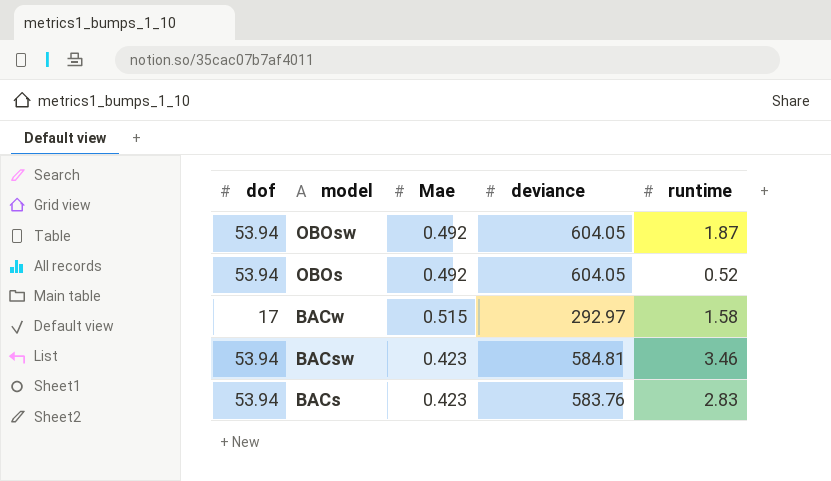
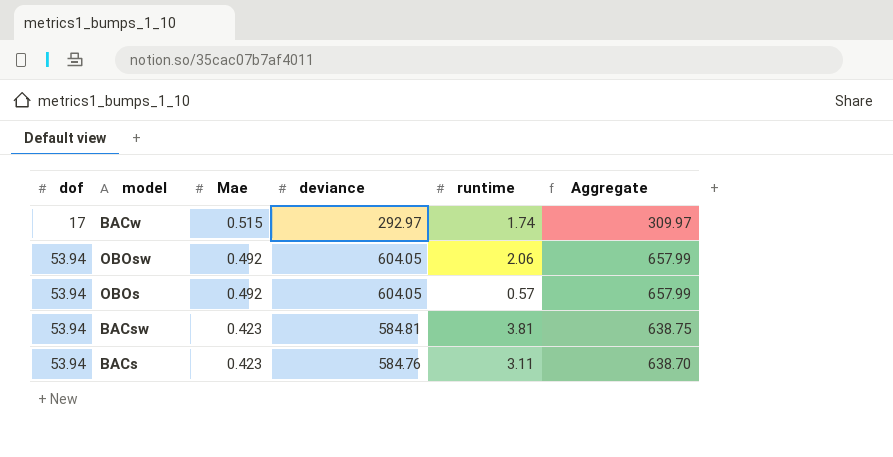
row order: model descending -> dof ascending
column Aggregate | formula: none -> [dof] + [deviance]
BACw | runtime: 1.58 -> 1.74
OBOsw | runtime: 1.87 -> 2.06
OBOs | runtime: 0.52 -> 0.57
BACsw | runtime: 3.46 -> 3.81
BACs | deviance: 583.76 -> 584.76
BACs | runtime: 2.83 -> 3.11

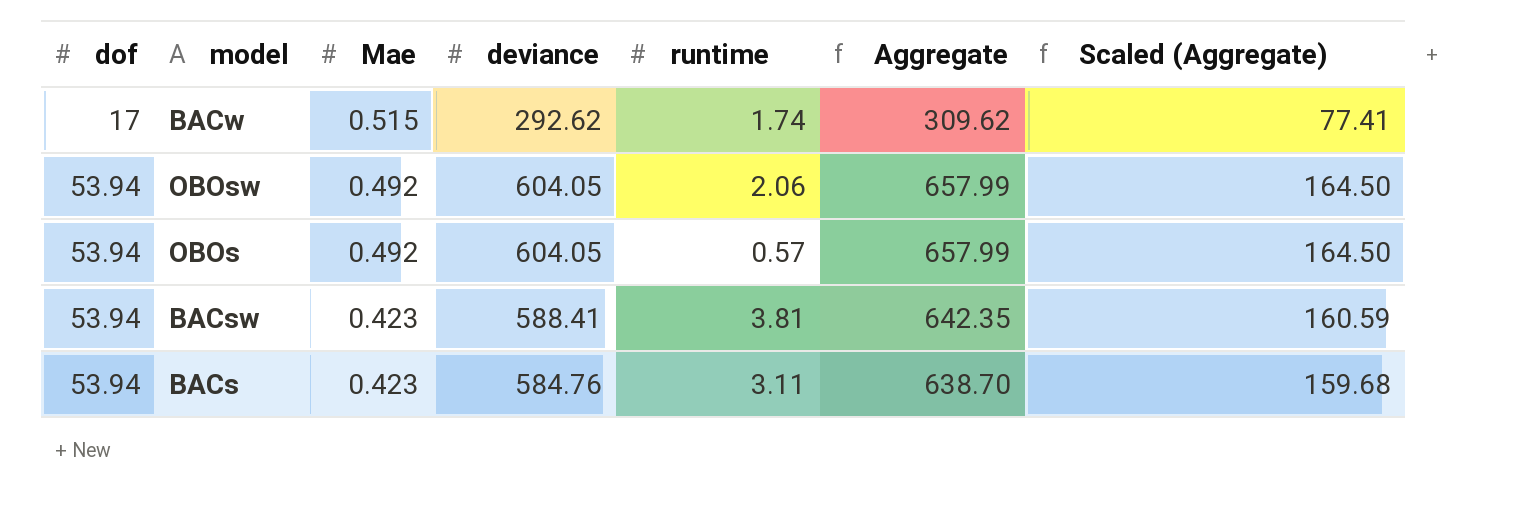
column Scaled (Aggregate) | formula: none -> [Aggregate] * 0.25
BACw | deviance: 292.97 -> 292.62
BACw | Aggregate: 309.97 -> 309.62
BACsw | deviance: 584.81 -> 588.41
BACsw | Aggregate: 638.75 -> 642.35

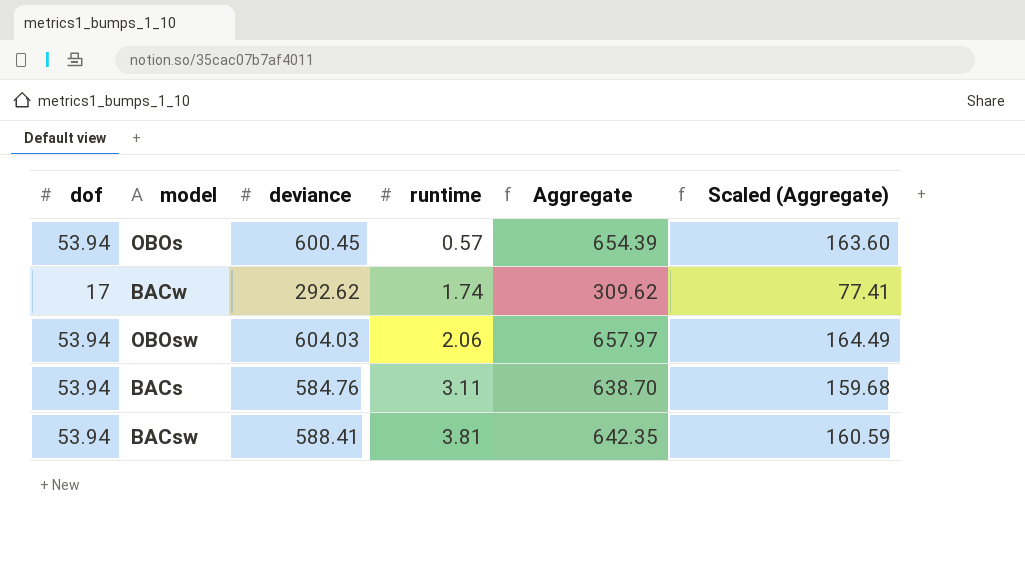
row order: dof ascending -> runtime ascending
column Mae | position: 3 -> none
OBOs | deviance: 604.05 -> 600.45
OBOs | Aggregate: 657.99 -> 654.39
OBOs | Scaled (Aggregate): 164.50 -> 163.60
OBOsw | deviance: 604.05 -> 604.03
OBOsw | Aggregate: 657.99 -> 657.97
OBOsw | Scaled (Aggregate): 164.50 -> 164.49

